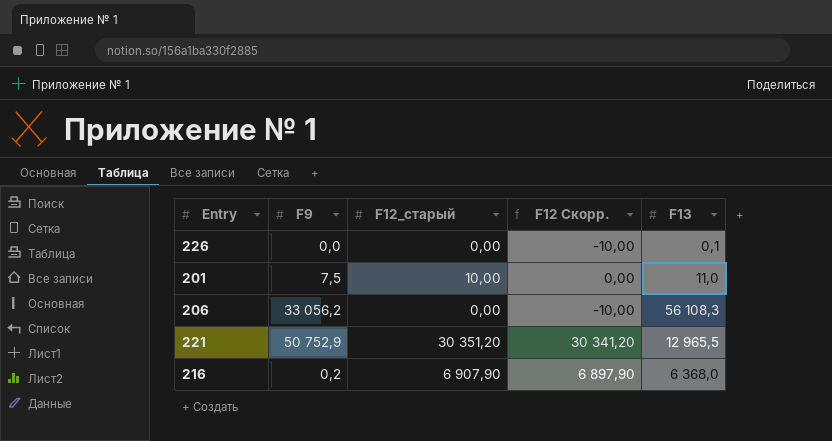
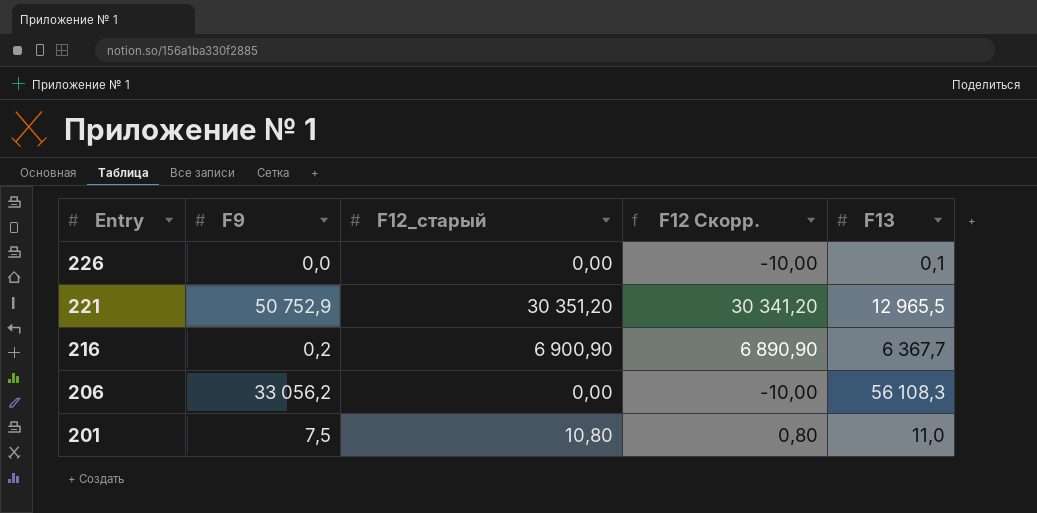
row order: none -> Entry descending
216 | F12_старый: 6 907,90 -> 6 900,90
216 | F12 Скорр.: 6 897,90 -> 6 890,90
216 | F13: 6 368,0 -> 6 367,7
201 | F12_старый: 10,00 -> 10,80
201 | F12 Скорр.: 0,00 -> 0,80

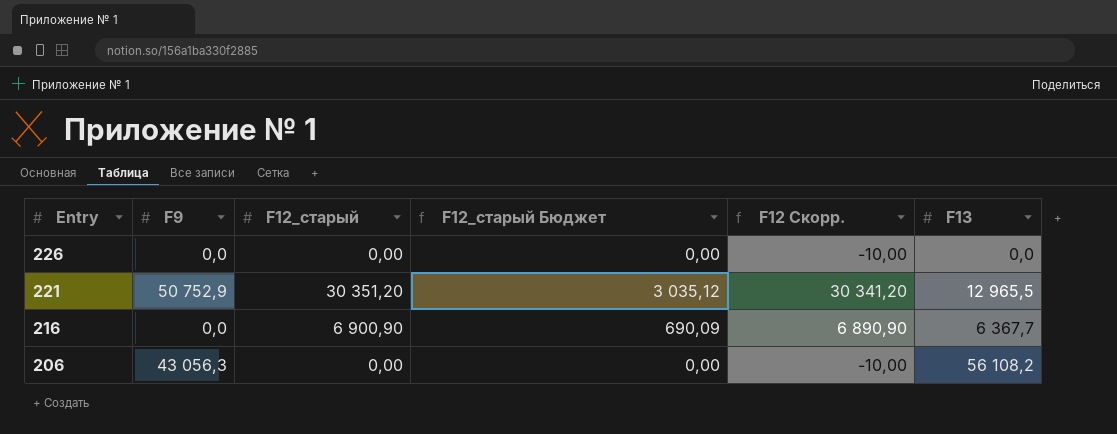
column F12_старый Бюджет | formula: none -> [F12_старый] * 0,1
row 201: 7,5 | 10,80 | 0,80 | 11,0 -> none
226 | F13: 0,1 -> 0,0
216 | F9: 0,2 -> 0,0
206 | F9: 33 056,2 -> 43 056,3
206 | F13: 56 108,3 -> 56 108,2

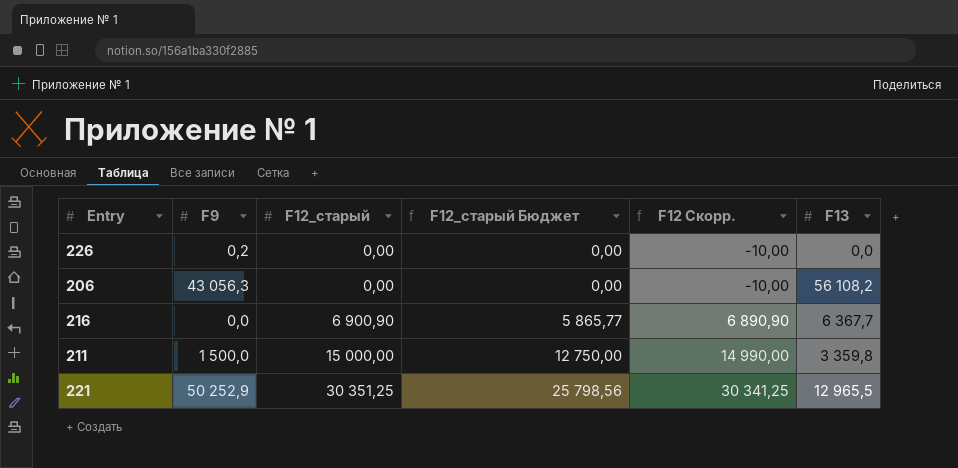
row order: Entry descending -> F12_старый ascending
column F12_старый Бюджет | formula: [F12_старый] * 0,1 -> [F12_старый] * 0,85
226 | F9: 0,0 -> 0,2
row 211: none -> 1 500,0 | 15 000,00 | 12 750,00 | 14 990,00 | 3 359,8
221 | F9: 50 752,9 -> 50 252,9
221 | F12_старый: 30 351,20 -> 30 351,25
221 | F12 Скорр.: 30 341,20 -> 30 341,25

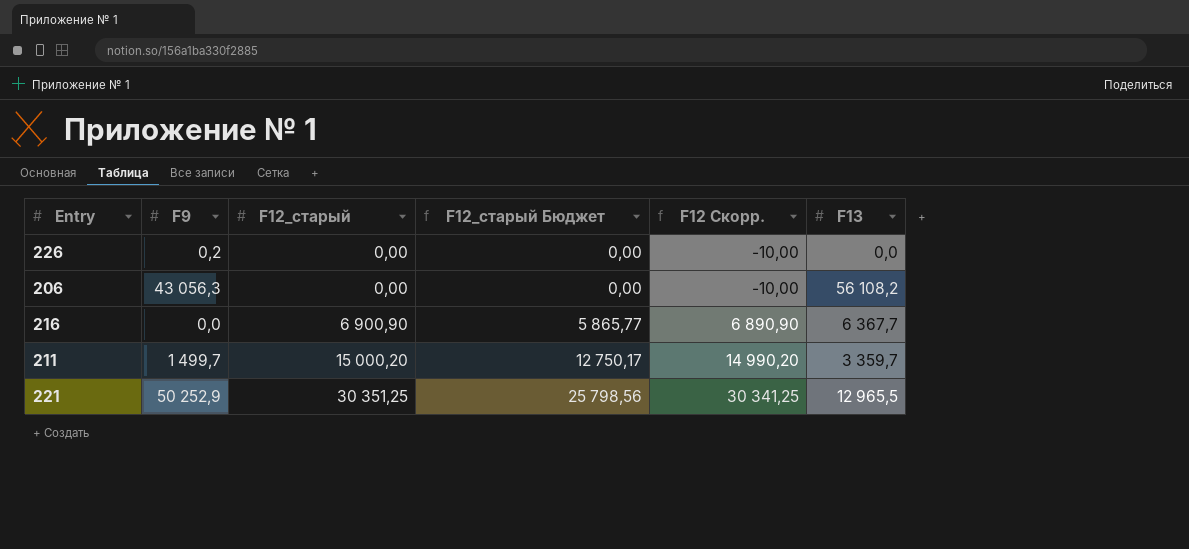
211 | F9: 1 500,0 -> 1 499,7
211 | F12_старый: 15 000,00 -> 15 000,20
211 | F12_старый Бюджет: 12 750,00 -> 12 750,17
211 | F12 Скорр.: 14 990,00 -> 14 990,20
211 | F13: 3 359,8 -> 3 359,7

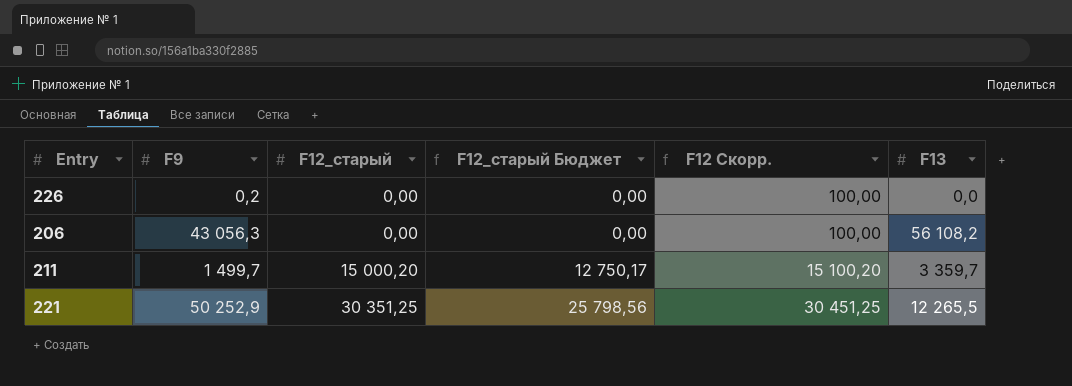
column F12 Скорр. | formula: [F12_старый] - 10 -> [F12_старый] + 100
row 216: 0,0 | 6 900,90 | 5 865,77 | 6 890,90 | 6 367,7 -> none
221 | F13: 12 965,5 -> 12 265,5

